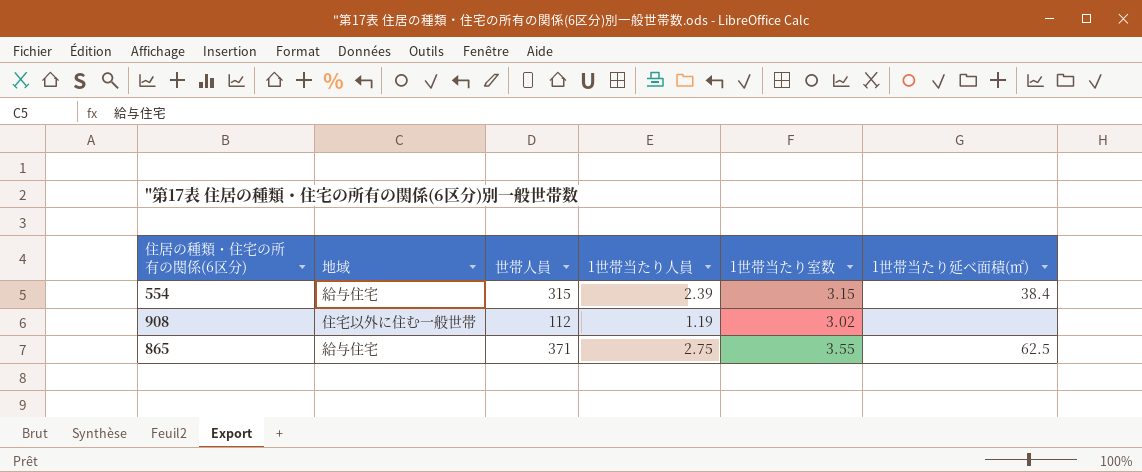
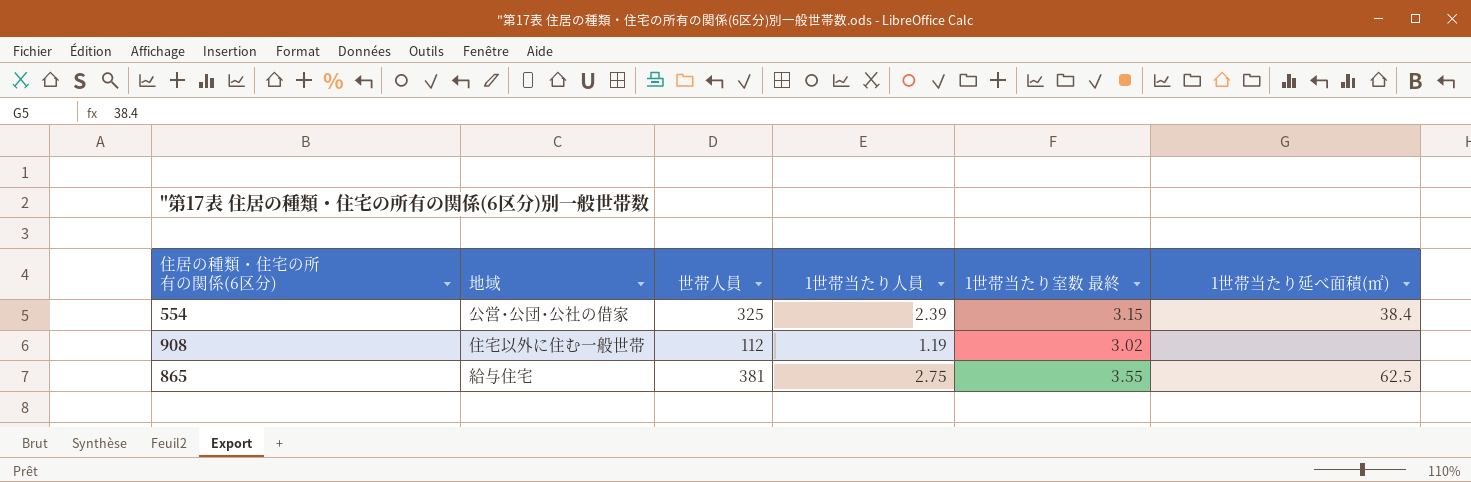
column name: 1世帯当たり室数 -> 1世帯当たり室数 最終
554 | 地域: 給与住宅 -> 公営･公団･公社の借家
554 | 世帯人員: 315 -> 325
865 | 世帯人員: 371 -> 381

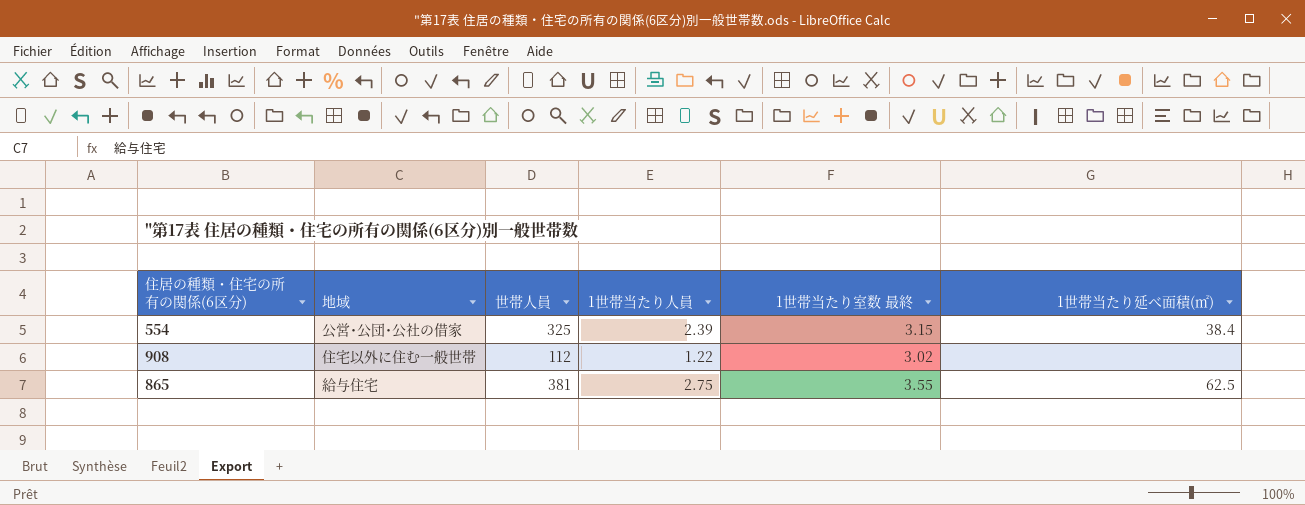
908 | 1世帯当たり人員: 1.19 -> 1.22

